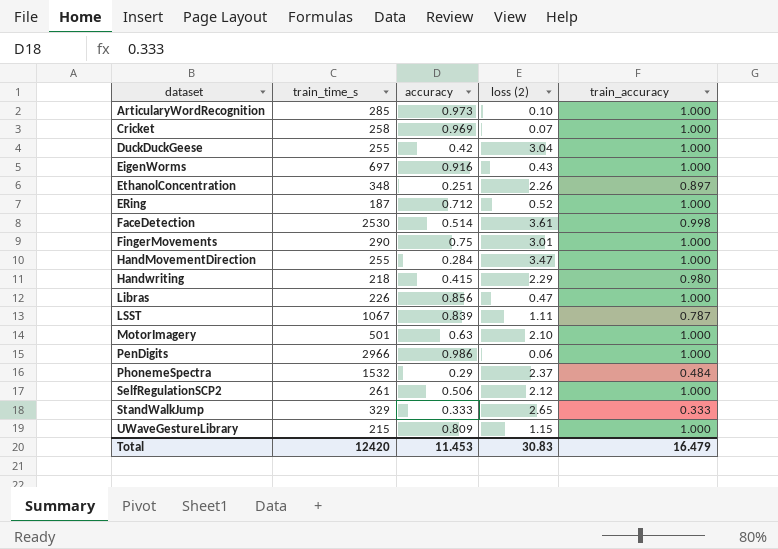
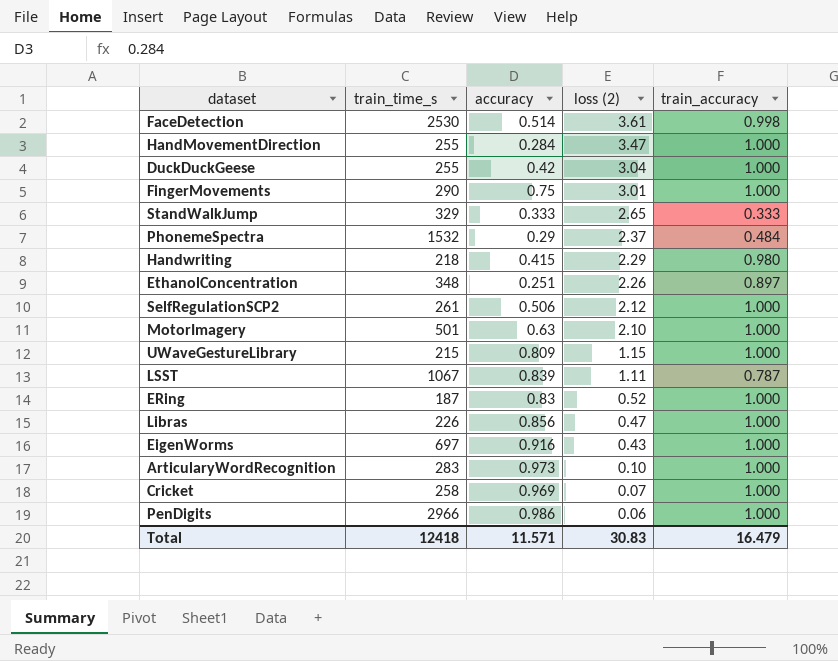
row order: none -> loss (2) descending
ERing | accuracy: 0.712 -> 0.83
ArticularyWordRecognition | train_time_s: 285 -> 283
Total | train_time_s: 12420 -> 12418
Total | accuracy: 11.453 -> 11.571

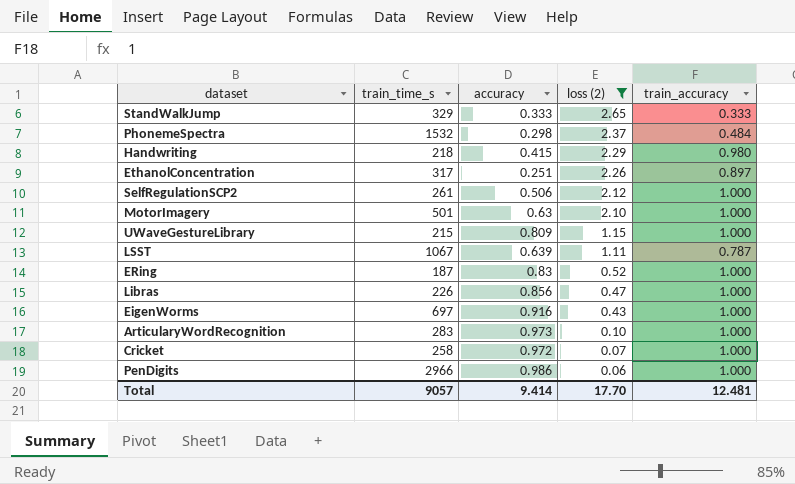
filter: none -> loss (2) <= 2.65
PhonemeSpectra | accuracy: 0.29 -> 0.298
EthanolConcentration | train_time_s: 348 -> 317
LSST | accuracy: 0.839 -> 0.639
Cricket | accuracy: 0.969 -> 0.972
Total | train_time_s: 12418 -> 9057
Total | accuracy: 11.571 -> 9.414
Total | loss (2): 30.83 -> 17.70
Total | train_accuracy: 16.479 -> 12.481

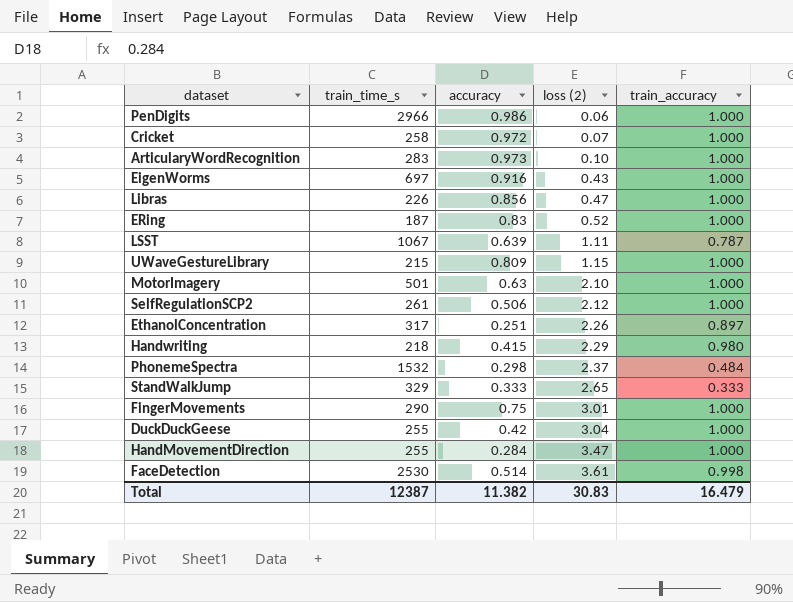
filter: loss (2) <= 2.65 -> none
row order: loss (2) descending -> loss (2) ascending
Total | train_time_s: 9057 -> 12387
Total | accuracy: 9.414 -> 11.382
Total | loss (2): 17.70 -> 30.83
Total | train_accuracy: 12.481 -> 16.479

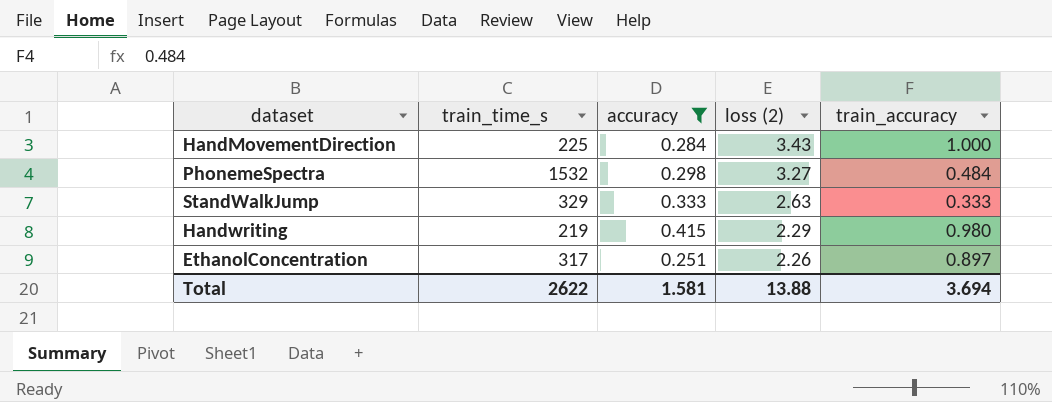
filter: none -> accuracy <= 0.415
row order: loss (2) ascending -> loss (2) descending
HandMovementDirection | train_time_s: 255 -> 225
HandMovementDirection | loss (2): 3.47 -> 3.43
PhonemeSpectra | loss (2): 2.37 -> 3.27
StandWalkJump | loss (2): 2.65 -> 2.63
Handwriting | train_time_s: 218 -> 219
Total | train_time_s: 12387 -> 2622
Total | accuracy: 11.382 -> 1.581
Total | loss (2): 30.83 -> 13.88
Total | train_accuracy: 16.479 -> 3.694

